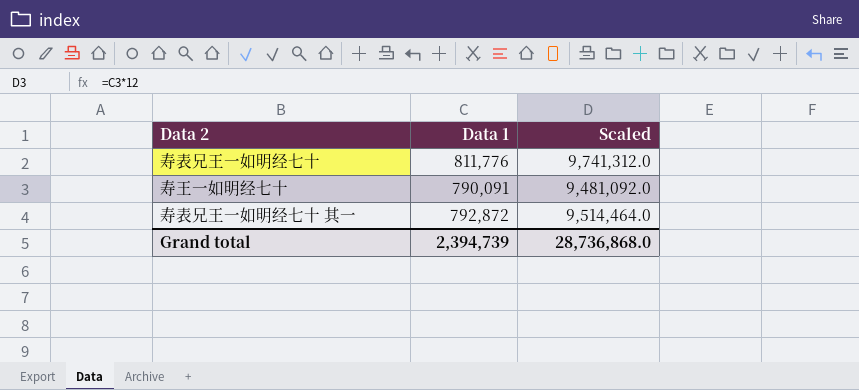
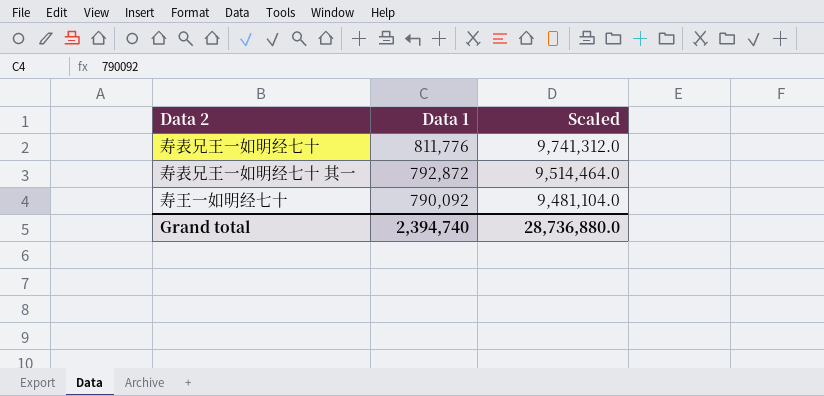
row order: none -> Data 1 descending
寿王一如明经七十 | Data 1: 790,091 -> 790,092
寿王一如明经七十 | Scaled: 9,481,092.0 -> 9,481,104.0
Grand total | Data 1: 2,394,739 -> 2,394,740
Grand total | Scaled: 28,736,868.0 -> 28,736,880.0

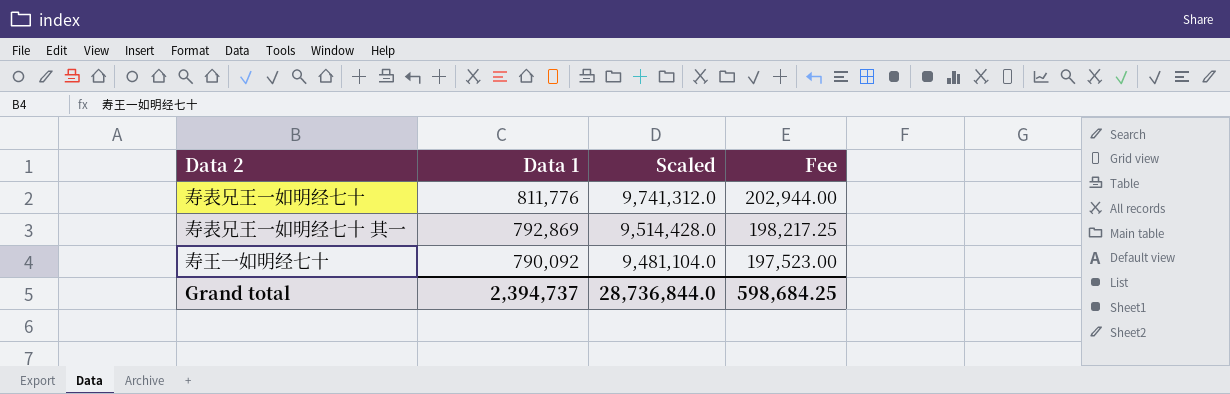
column Fee | formula: none -> [Data 1] * 0.25
寿表兄王一如明经七十 其一 | Data 1: 792,872 -> 792,869
寿表兄王一如明经七十 其一 | Scaled: 9,514,464.0 -> 9,514,428.0
Grand total | Data 1: 2,394,740 -> 2,394,737
Grand total | Scaled: 28,736,880.0 -> 28,736,844.0

